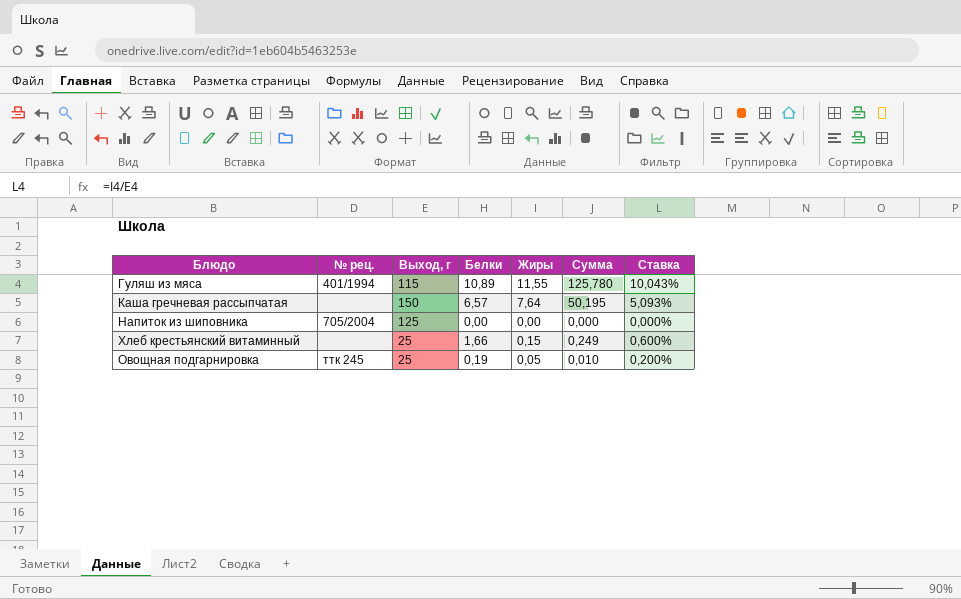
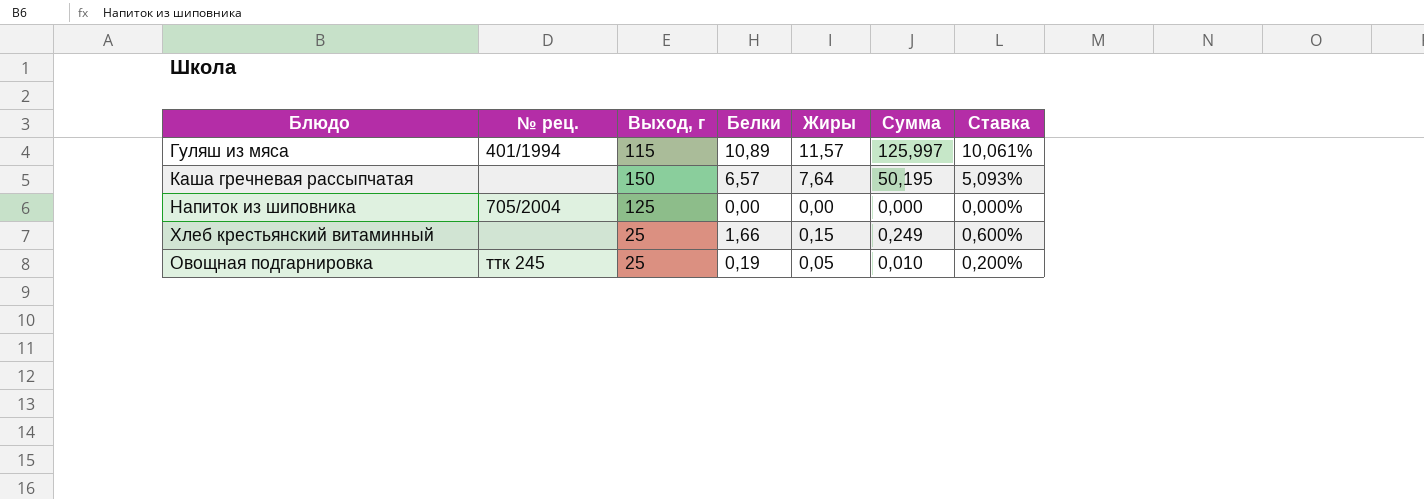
Гуляш из мяса | Жиры: 11,55 -> 11,57
Гуляш из мяса | Сумма: 125,780 -> 125,997
Гуляш из мяса | Ставка: 10,043% -> 10,061%

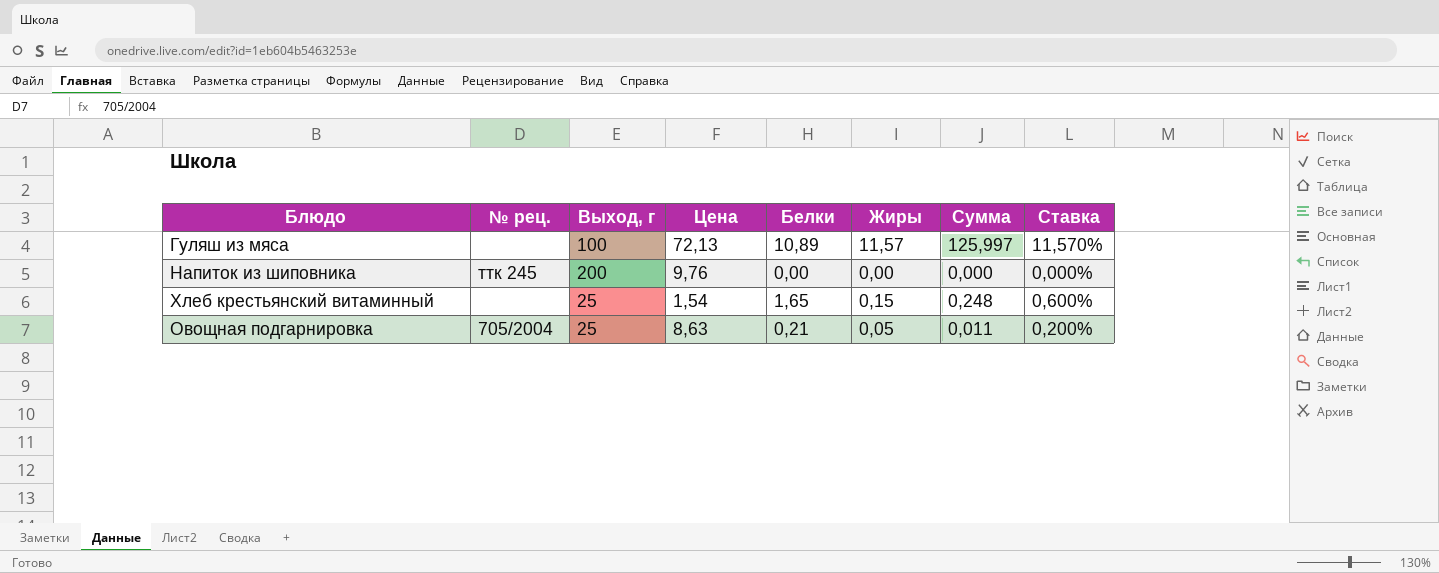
column Цена | position: none -> 4
row Каша гречневая рассыпчатая: none | 150 | 6,57 | 7,64 | 50,195 | 5,093% -> none
Гуляш из мяса | № рец.: 401/1994 -> none
Гуляш из мяса | Выход, г: 115 -> 100
Гуляш из мяса | Ставка: 10,061% -> 11,570%
Напиток из шиповника | № рец.: 705/2004 -> ттк 245
Напиток из шиповника | Выход, г: 125 -> 200
Хлеб крестьянский витаминный | Белки: 1,66 -> 1,65
Хлеб крестьянский витаминный | Сумма: 0,249 -> 0,248
Овощная подгарнировка | № рец.: ттк 245 -> 705/2004
Овощная подгарнировка | Белки: 0,19 -> 0,21
Овощная подгарнировка | Сумма: 0,010 -> 0,011

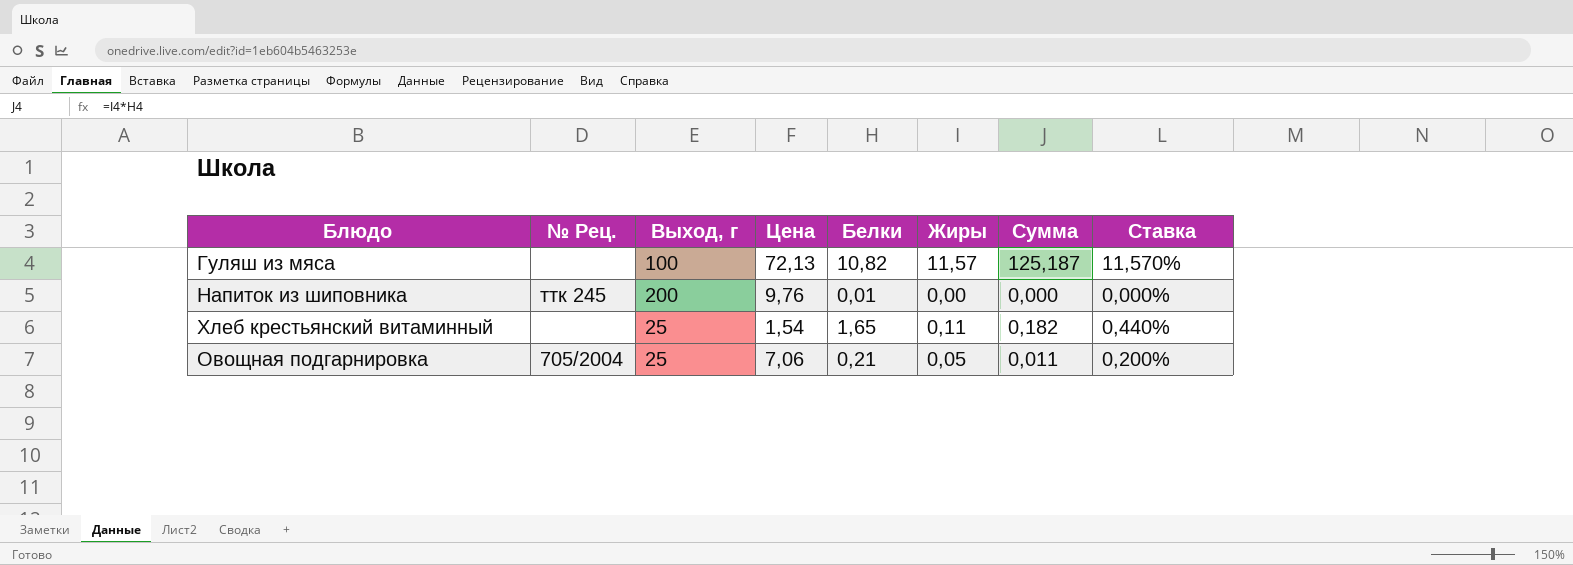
column name: № рец. -> № Рец.
Гуляш из мяса | Белки: 10,89 -> 10,82
Гуляш из мяса | Сумма: 125,997 -> 125,187
Напиток из шиповника | Белки: 0,00 -> 0,01
Хлеб крестьянский витаминный | Жиры: 0,15 -> 0,11
Хлеб крестьянский витаминный | Сумма: 0,248 -> 0,182
Хлеб крестьянский витаминный | Ставка: 0,600% -> 0,440%
Овощная подгарнировка | Цена: 8,63 -> 7,06

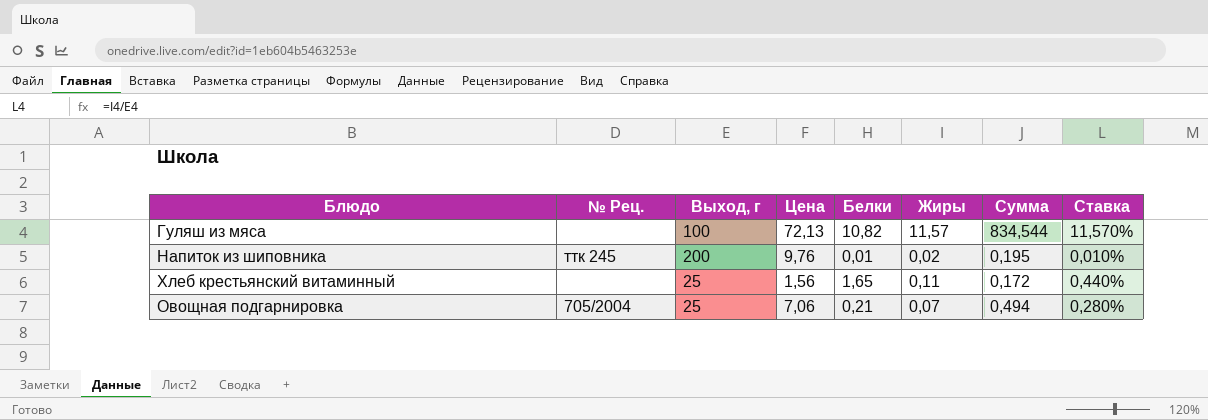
column Сумма | formula: [Белки] * [Жиры] -> [Цена] * [Жиры]
Напиток из шиповника | Жиры: 0,00 -> 0,02
Напиток из шиповника | Ставка: 0,000% -> 0,010%
Хлеб крестьянский витаминный | Цена: 1,54 -> 1,56
Овощная подгарнировка | Жиры: 0,05 -> 0,07
Овощная подгарнировка | Ставка: 0,200% -> 0,280%

